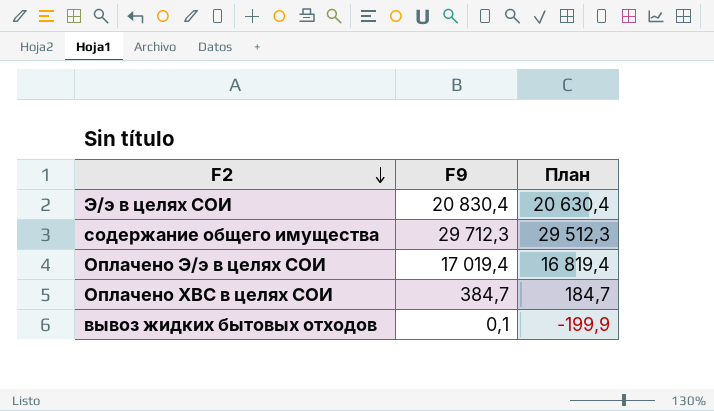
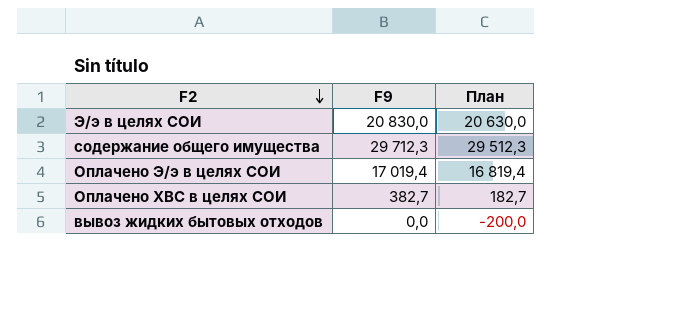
Э/э в целях СОИ | F9: 20 830,4 -> 20 830,0
Э/э в целях СОИ | План: 20 630,4 -> 20 630,0
Оплачено ХВС в целях СОИ | F9: 384,7 -> 382,7
Оплачено ХВС в целях СОИ | План: 184,7 -> 182,7
вывоз жидких бытовых отходов | F9: 0,1 -> 0,0
вывоз жидких бытовых отходов | План: -199,9 -> -200,0

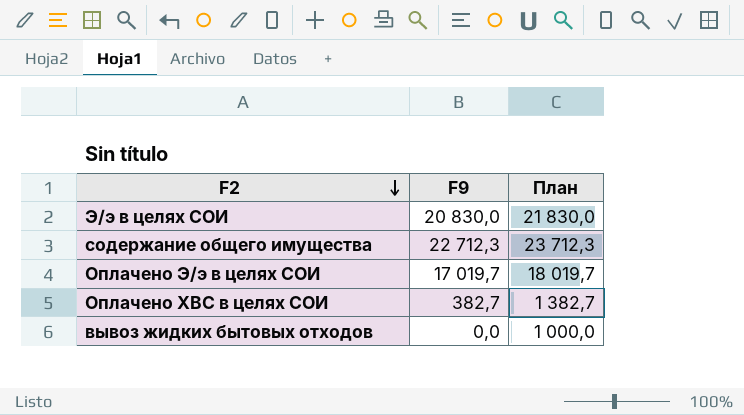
column План | formula: [F9] - 200 -> [F9] + 1000
содержание общего имущества | F9: 29 712,3 -> 22 712,3
Оплачено Э/э в целях СОИ | F9: 17 019,4 -> 17 019,7

